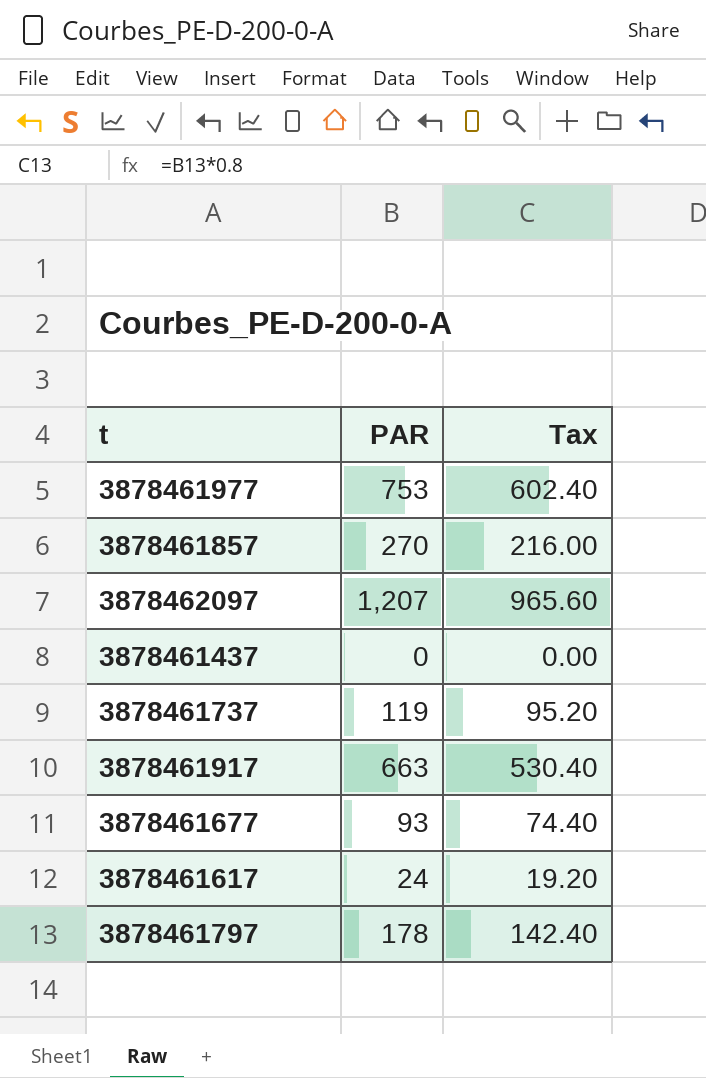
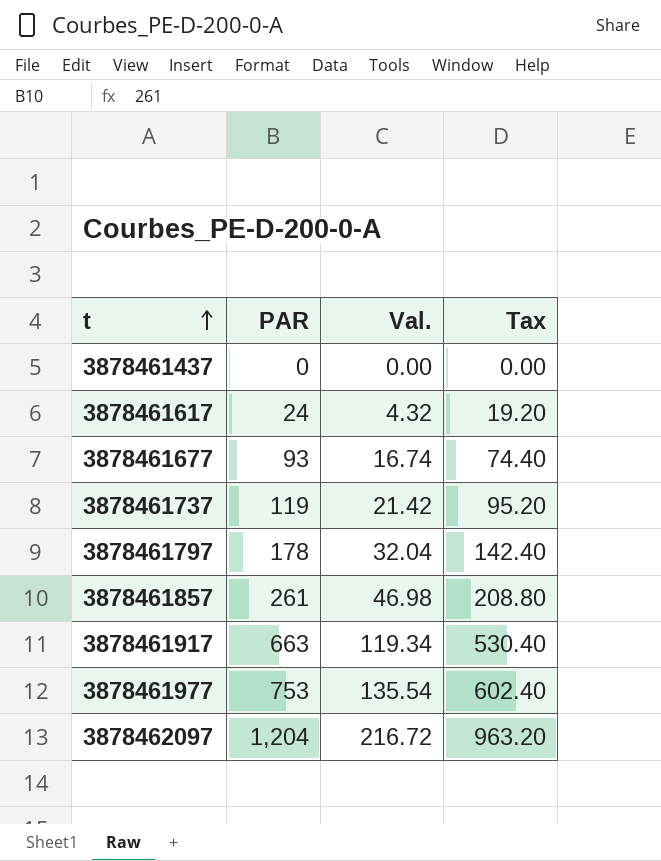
row order: none -> t ascending
column Val. | formula: none -> [PAR] * 0.18
3878461857 | PAR: 270 -> 261
3878461857 | Tax: 216.00 -> 208.80
3878462097 | PAR: 1,207 -> 1,204
3878462097 | Tax: 965.60 -> 963.20

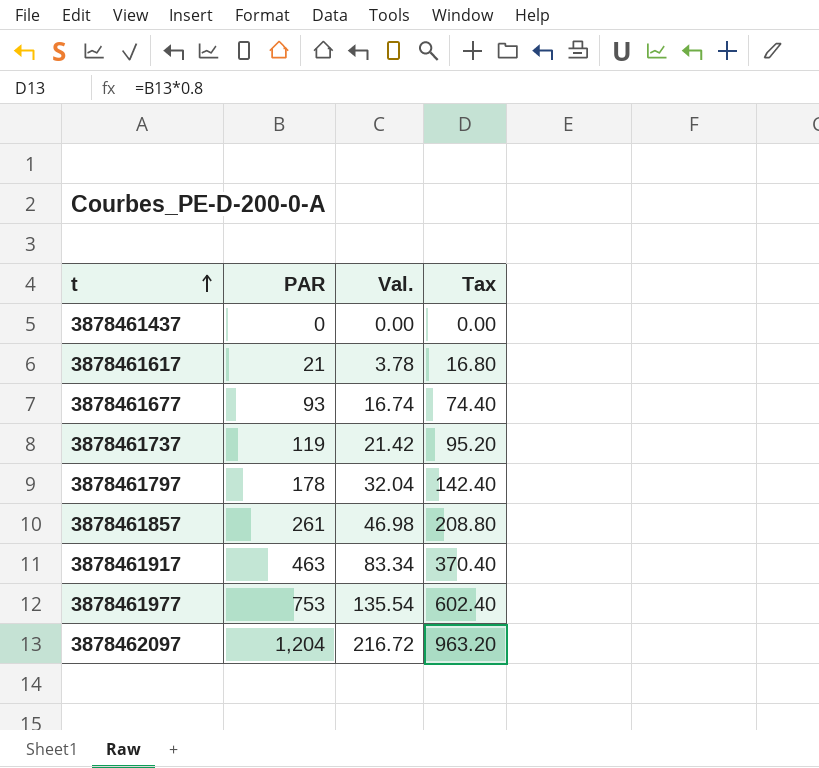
3878461617 | PAR: 24 -> 21
3878461617 | Val.: 4.32 -> 3.78
3878461617 | Tax: 19.20 -> 16.80
3878461917 | PAR: 663 -> 463
3878461917 | Val.: 119.34 -> 83.34
3878461917 | Tax: 530.40 -> 370.40

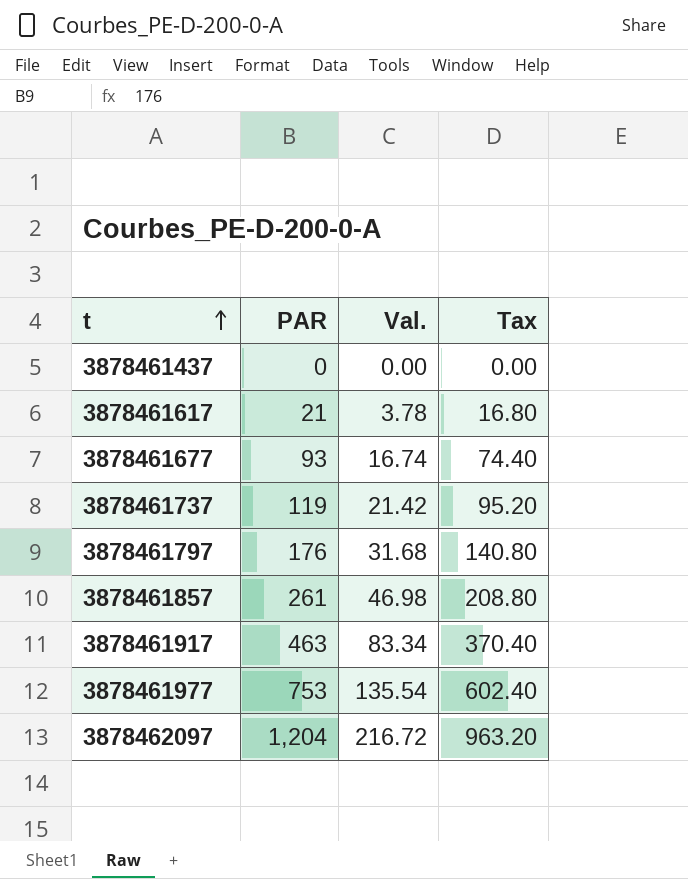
3878461797 | PAR: 178 -> 176
3878461797 | Val.: 32.04 -> 31.68
3878461797 | Tax: 142.40 -> 140.80

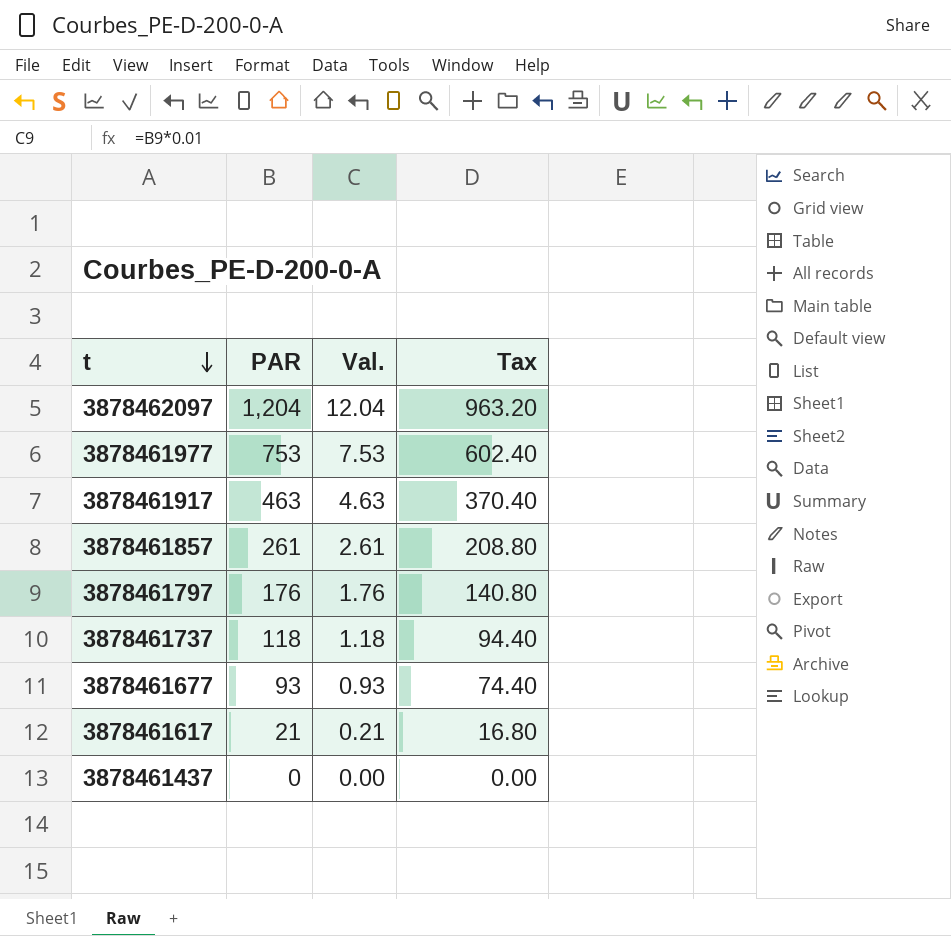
row order: t ascending -> t descending
column Val. | formula: [PAR] * 0.18 -> [PAR] * 0.01
3878461737 | PAR: 119 -> 118
3878461737 | Tax: 95.20 -> 94.40

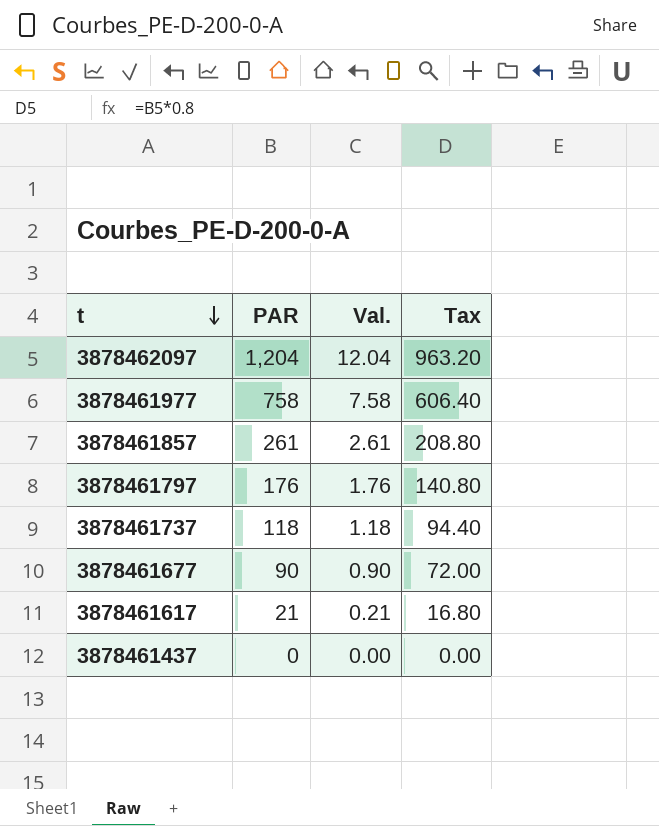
row 3878461917: 463 | 4.63 | 370.40 -> none
3878461977 | PAR: 753 -> 758
3878461977 | Val.: 7.53 -> 7.58
3878461977 | Tax: 602.40 -> 606.40
3878461677 | PAR: 93 -> 90
3878461677 | Val.: 0.93 -> 0.90
3878461677 | Tax: 74.40 -> 72.00

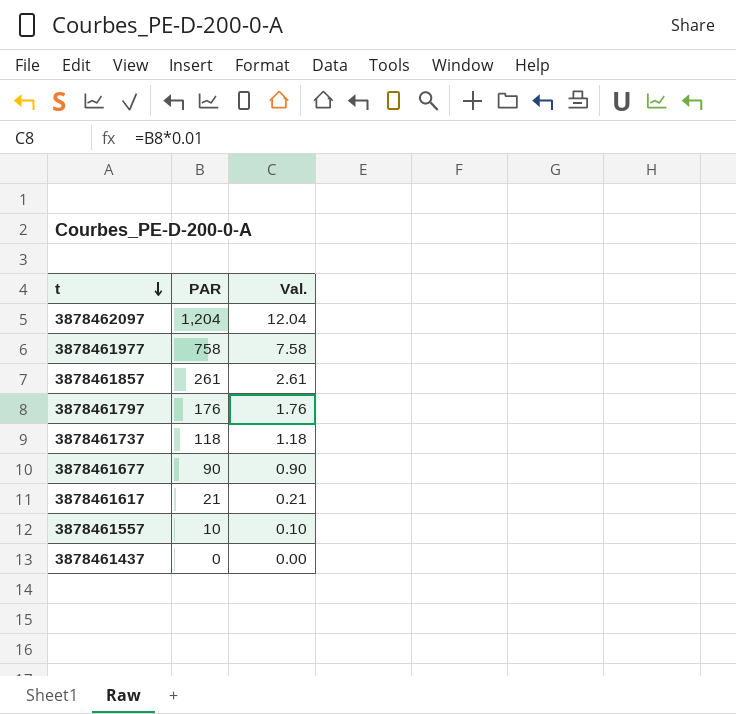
column Tax | formula: [PAR] * 0.8 -> none
row 3878461557: none -> 10 | 0.10

